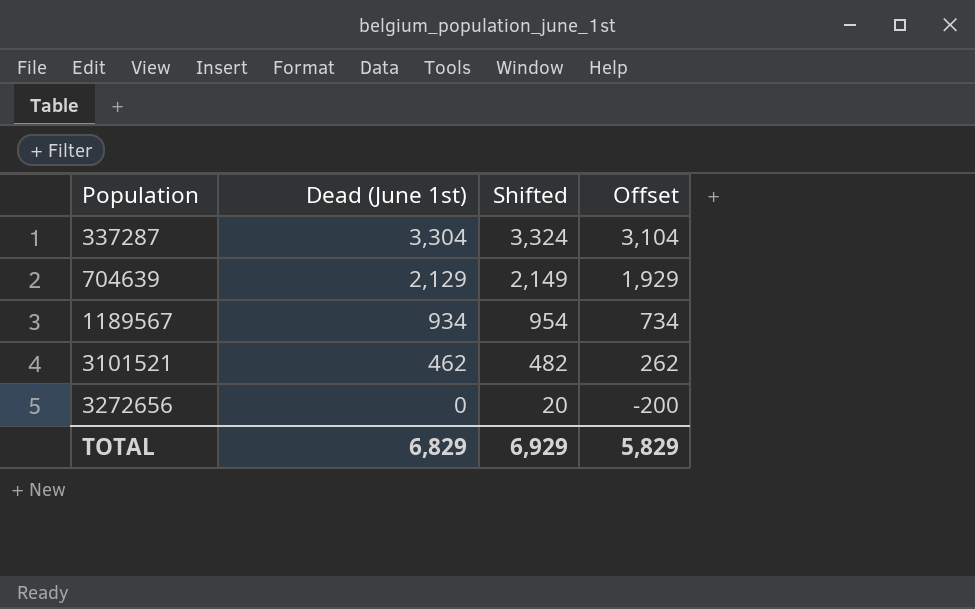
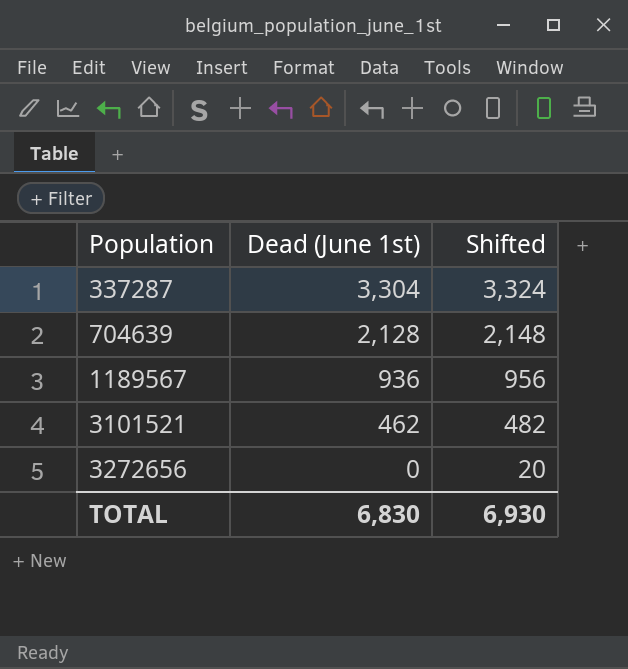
column Offset | formula: [Dead (June 1st)] - 200 -> none
704639 | Dead (June 1st): 2,129 -> 2,128
704639 | Shifted: 2,149 -> 2,148
1189567 | Dead (June 1st): 934 -> 936
1189567 | Shifted: 954 -> 956
TOTAL | Dead (June 1st): 6,829 -> 6,830
TOTAL | Shifted: 6,929 -> 6,930

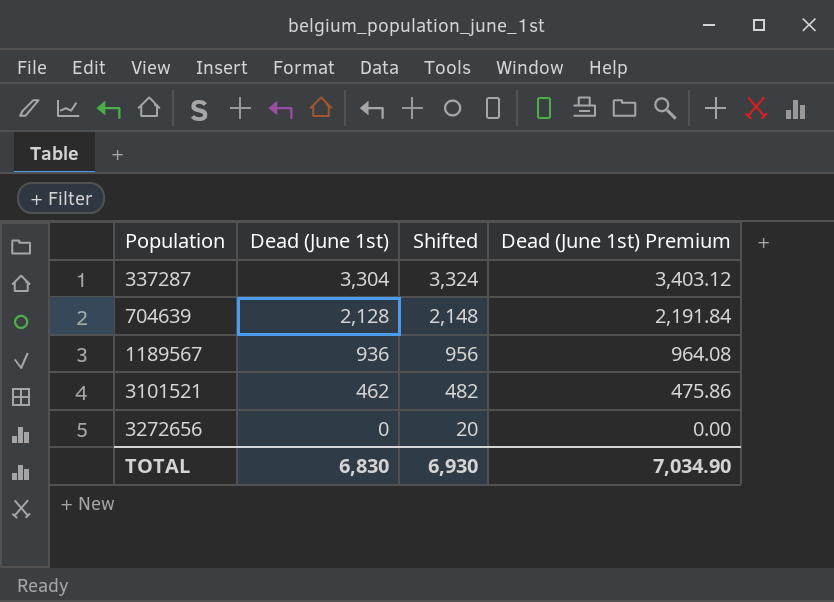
column Dead (June 1st) Premium | formula: none -> [Dead (June 1st)] * 1.03

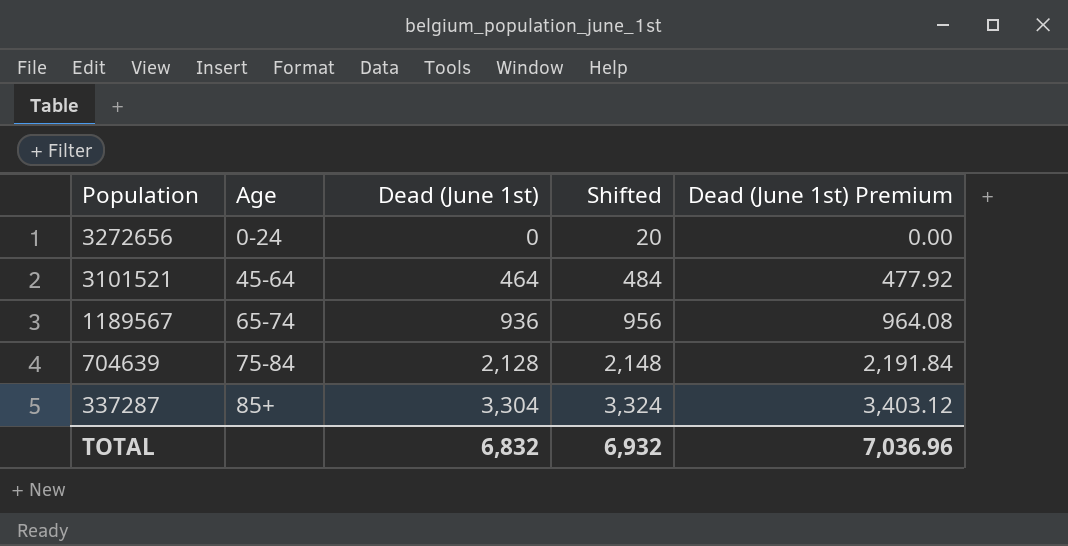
row order: Population ascending -> Population descending
column Age | position: none -> 2
3101521 | Dead (June 1st): 462 -> 464
3101521 | Shifted: 482 -> 484
3101521 | Dead (June 1st) Premium: 475.86 -> 477.92
TOTAL | Dead (June 1st): 6,830 -> 6,832
TOTAL | Shifted: 6,930 -> 6,932
TOTAL | Dead (June 1st) Premium: 7,034.90 -> 7,036.96

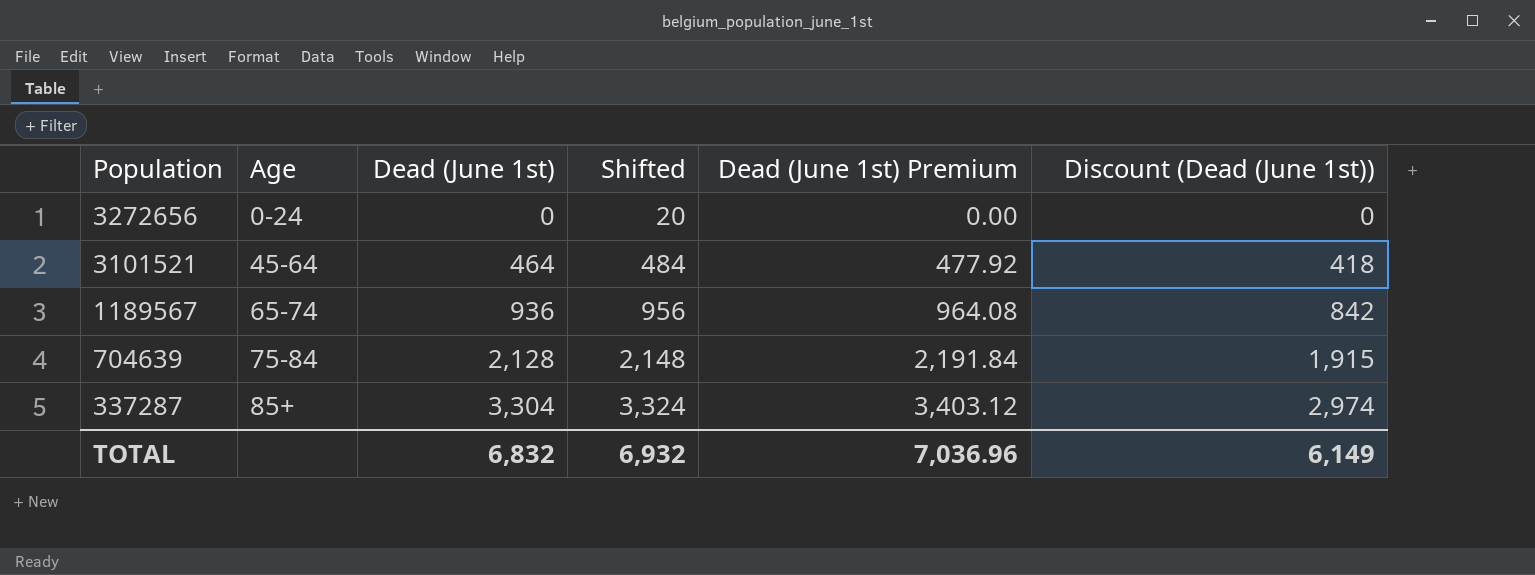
column Discount (Dead (June 1st)) | formula: none -> [Dead (June 1st)] * 0.9

